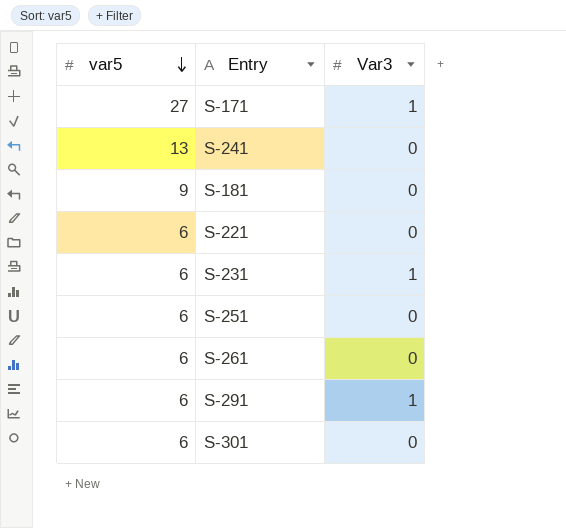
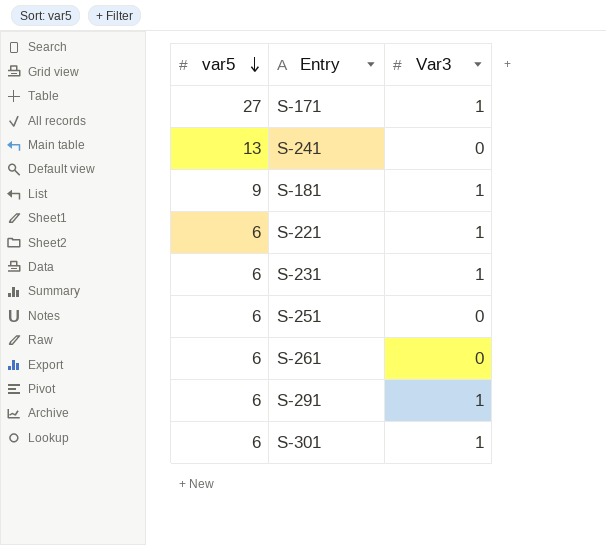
S-181 | Var3: 0 -> 1
S-221 | Var3: 0 -> 1
S-301 | Var3: 0 -> 1

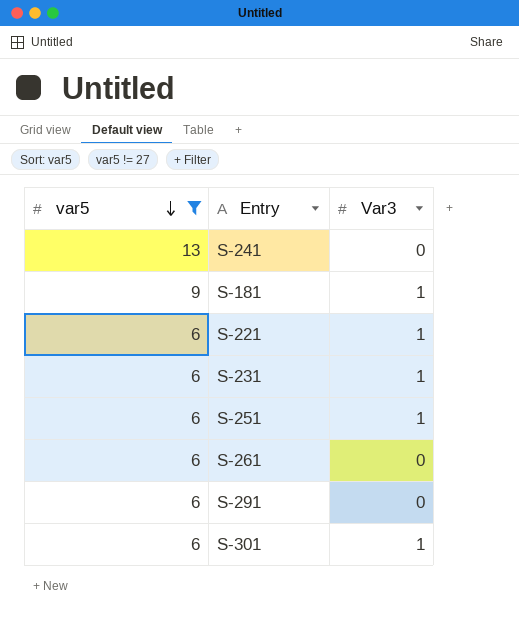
filter: none -> var5 != 27
S-251 | Var3: 0 -> 1
S-291 | Var3: 1 -> 0

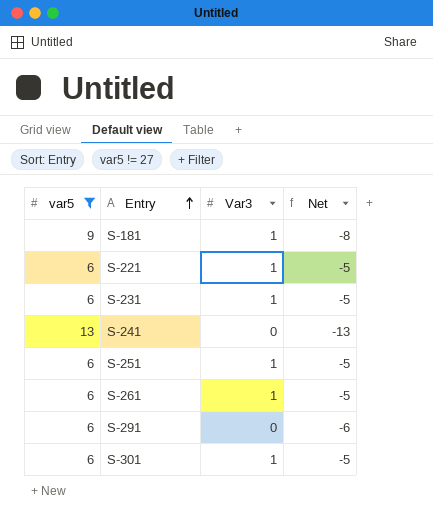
row order: var5 descending -> Entry ascending
column Net | formula: none -> [Var3] - [var5]
S-261 | Var3: 0 -> 1

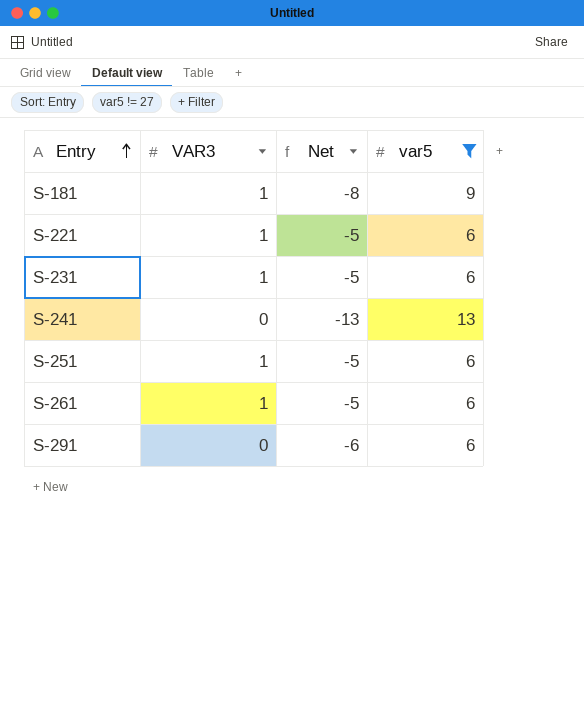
column name: Var3 -> VAR3
column var5 | position: 1 -> 4
row S-301: 6 | 1 | -5 -> none

